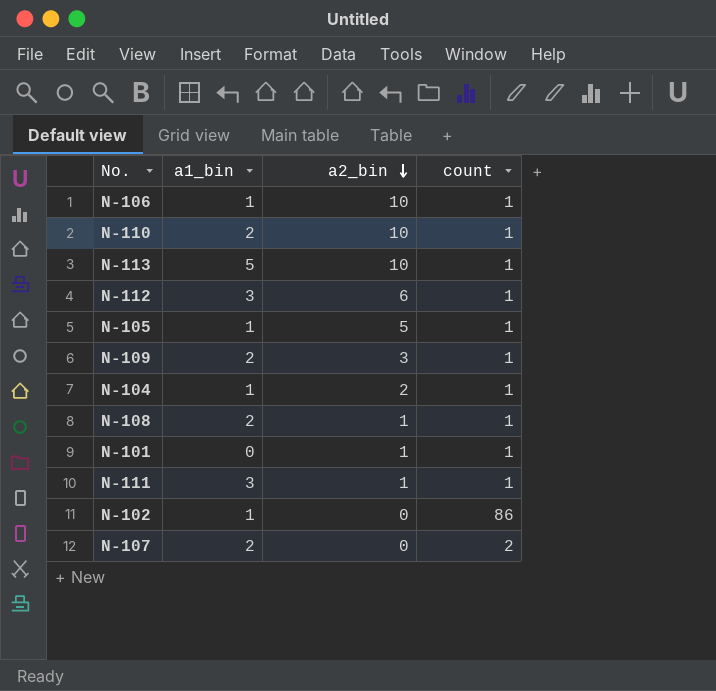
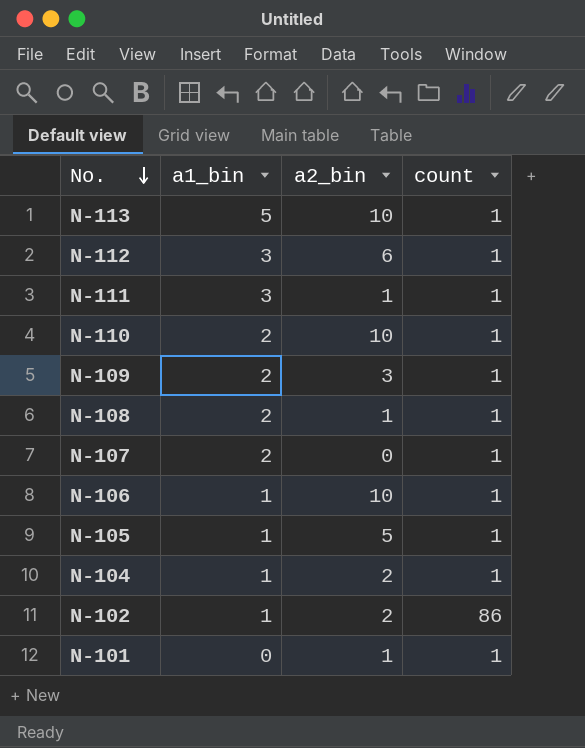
row order: a2_bin descending -> No. descending
N-107 | count: 2 -> 1
N-102 | a2_bin: 0 -> 2

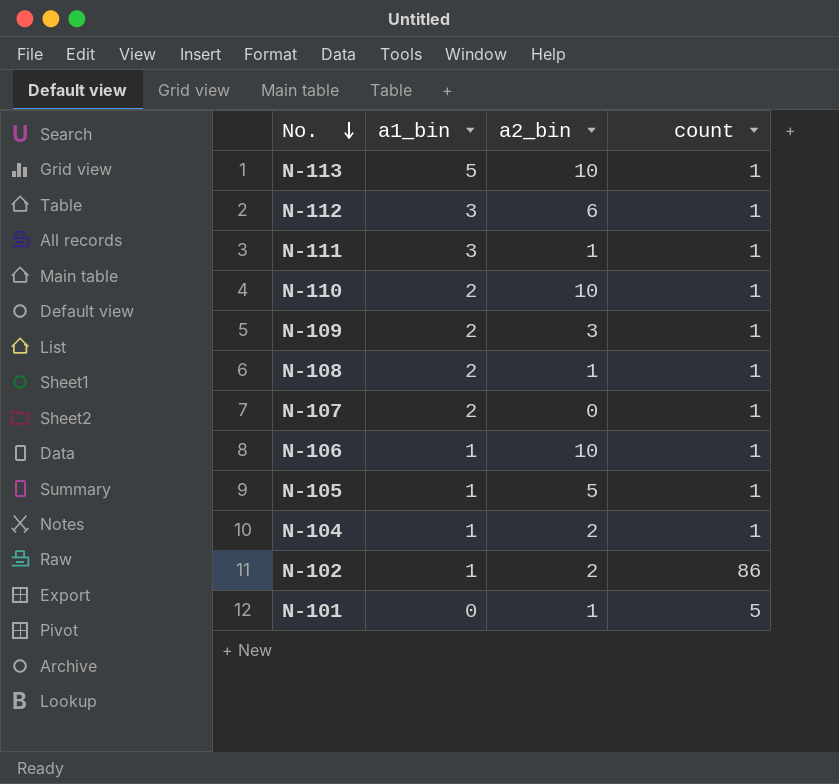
N-101 | count: 1 -> 5

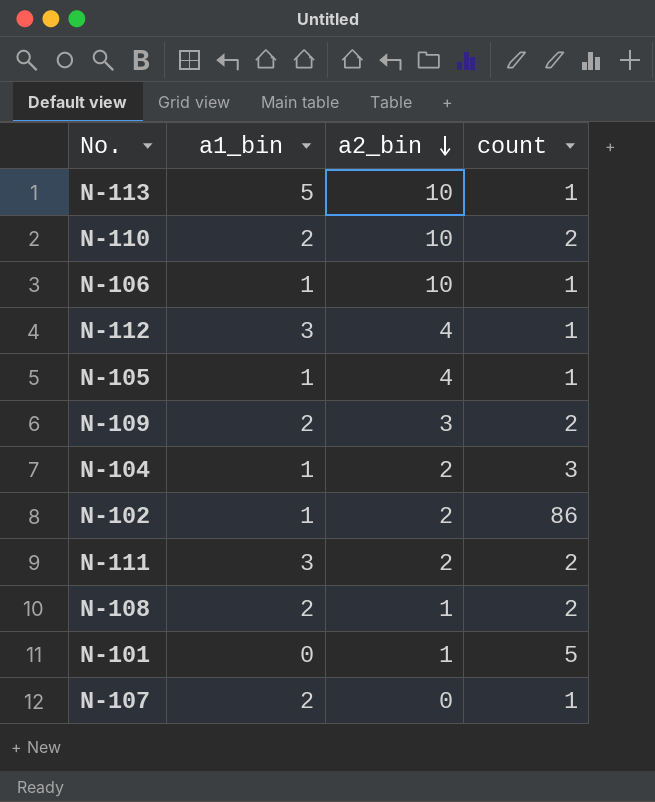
row order: No. descending -> a2_bin descending
N-110 | count: 1 -> 2
N-112 | a2_bin: 6 -> 4
N-105 | a2_bin: 5 -> 4
N-109 | count: 1 -> 2
N-104 | count: 1 -> 3
N-111 | a2_bin: 1 -> 2
N-111 | count: 1 -> 2
N-108 | count: 1 -> 2

